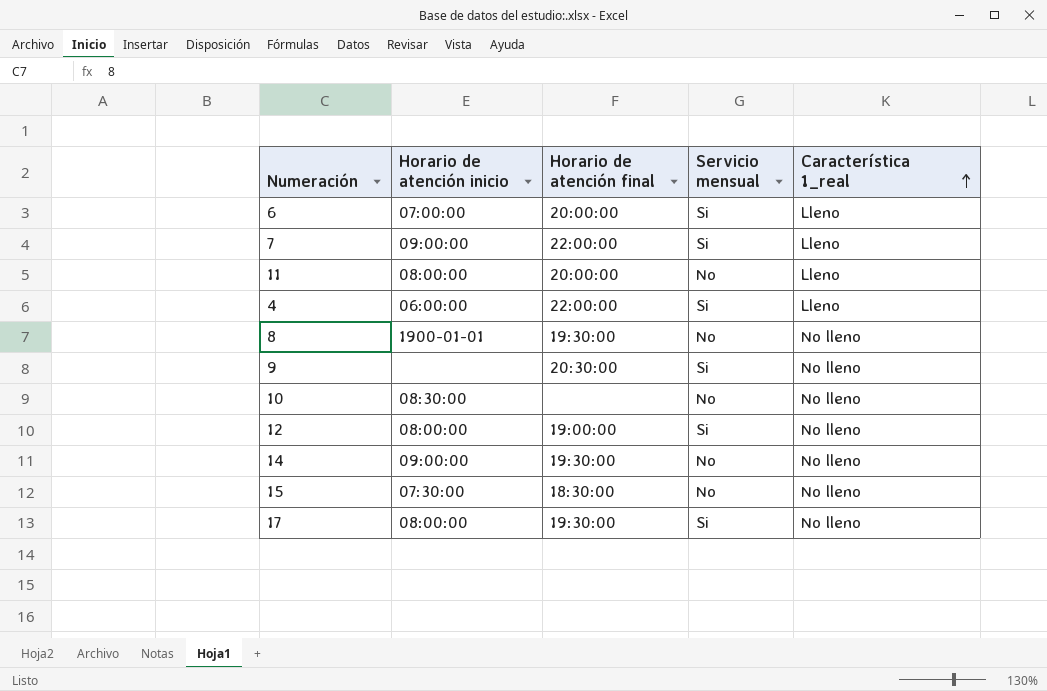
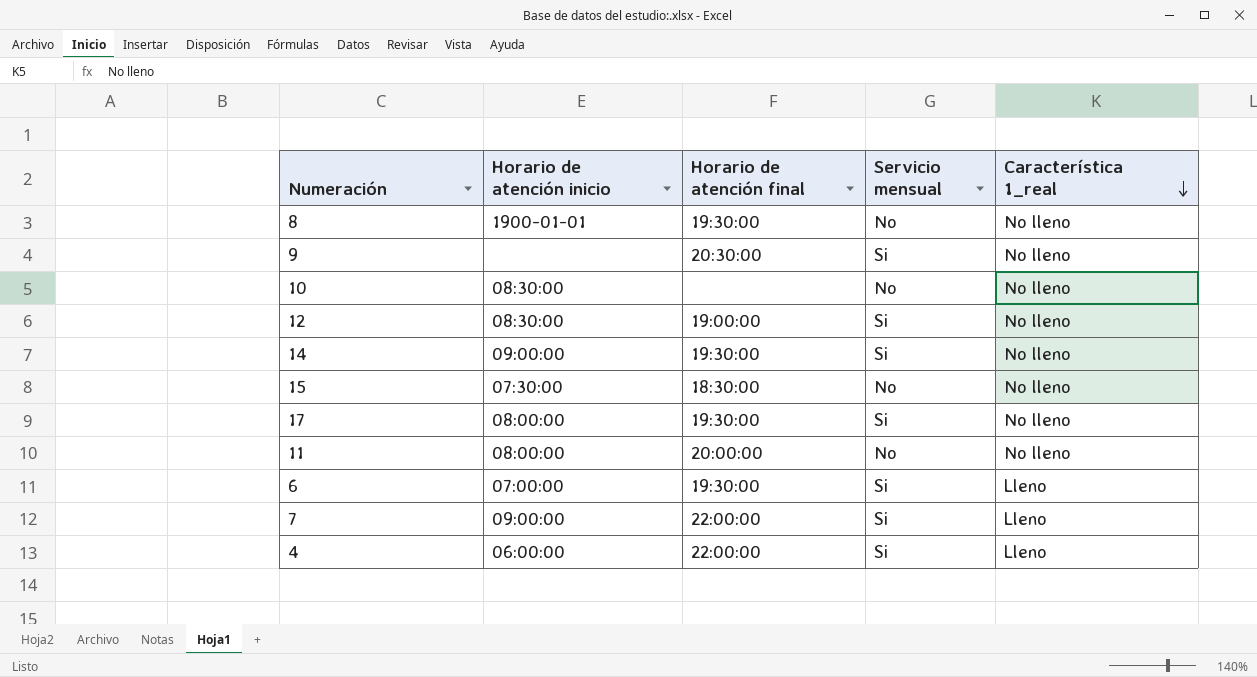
row order: Característica 1_real ascending -> Característica 1_real descending
12 | Horario de atención inicio: 08:00:00 -> 08:30:00
14 | Servicio mensual: No -> Si
11 | Característica 1_real: Lleno -> No lleno
6 | Horario de atención final: 20:00:00 -> 19:30:00

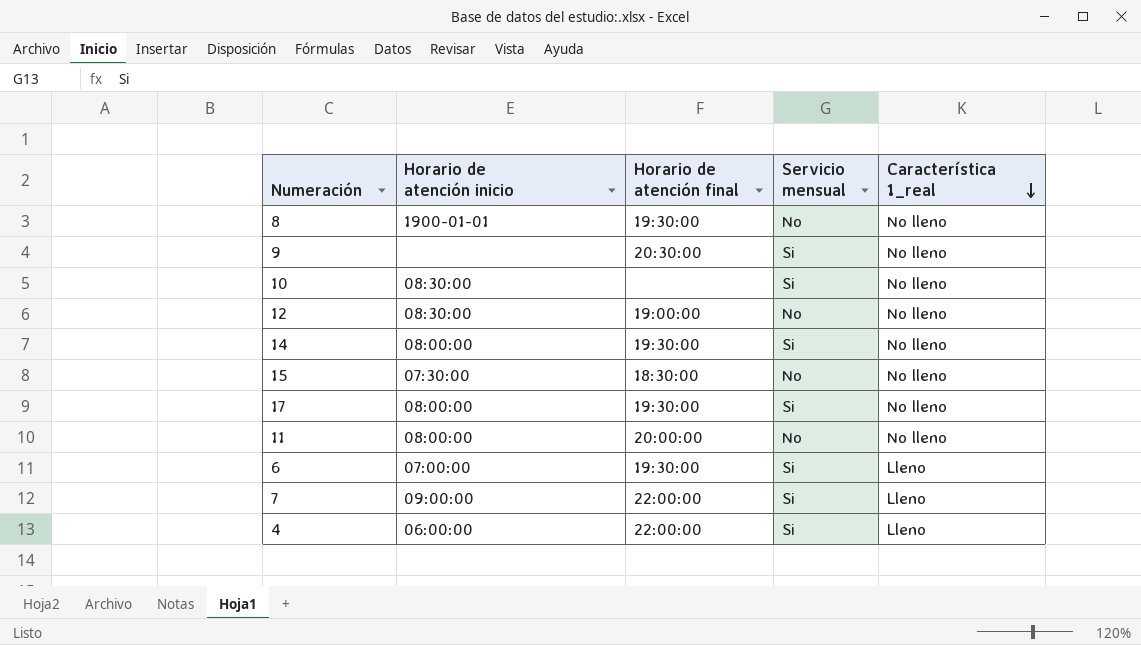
10 | Servicio mensual: No -> Si
12 | Servicio mensual: Si -> No
14 | Horario de atención inicio: 09:00:00 -> 08:00:00

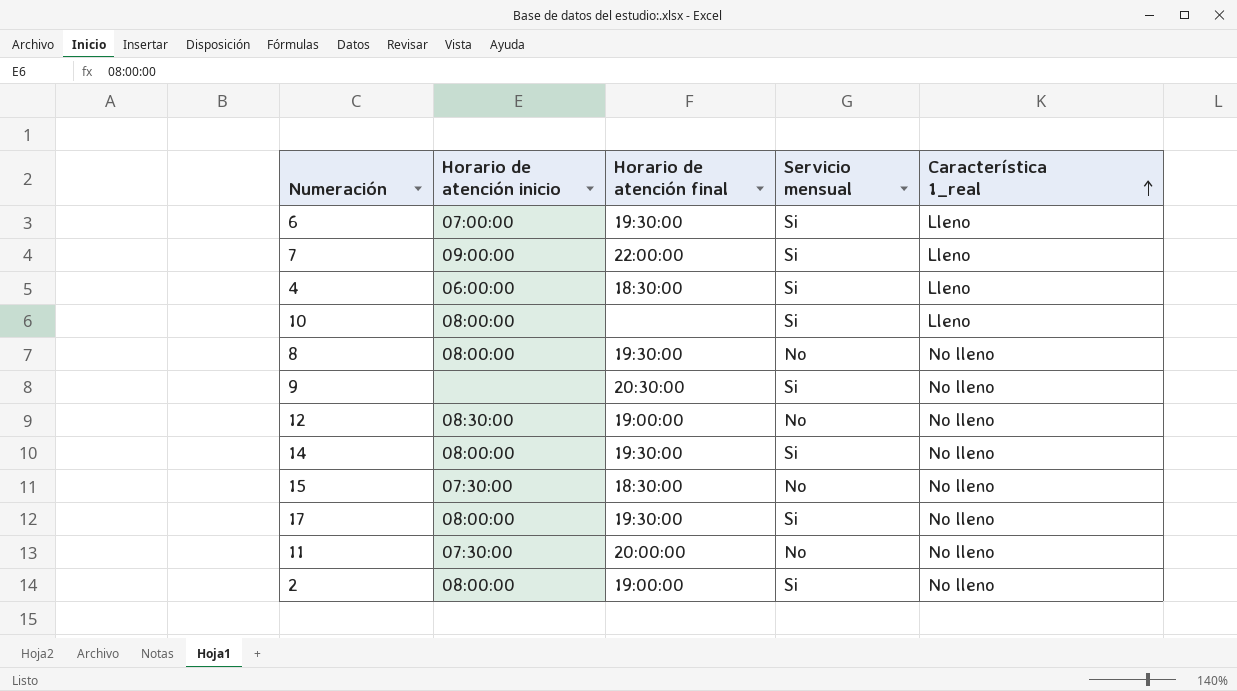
row order: Característica 1_real descending -> Característica 1_real ascending
4 | Horario de atención final: 22:00:00 -> 18:30:00
10 | Horario de atención inicio: 08:30:00 -> 08:00:00
10 | Característica 1_real: No lleno -> Lleno
8 | Horario de atención inicio: 1900-01-01 -> 08:00:00
11 | Horario de atención inicio: 08:00:00 -> 07:30:00
row 2: none -> 08:00:00 | 19:00:00 | Si | No lleno

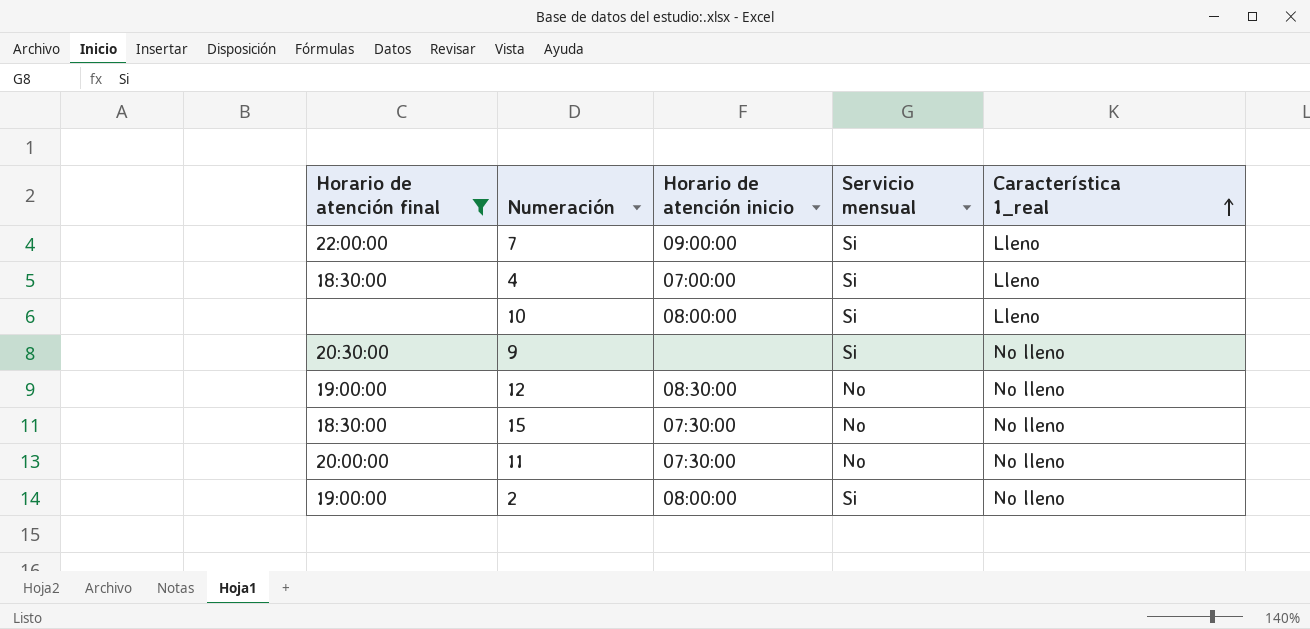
filter: none -> Horario de atención final != 19:30:00
column Horario de atención final | position: 3 -> 1
4 | Horario de atención inicio: 06:00:00 -> 07:00:00

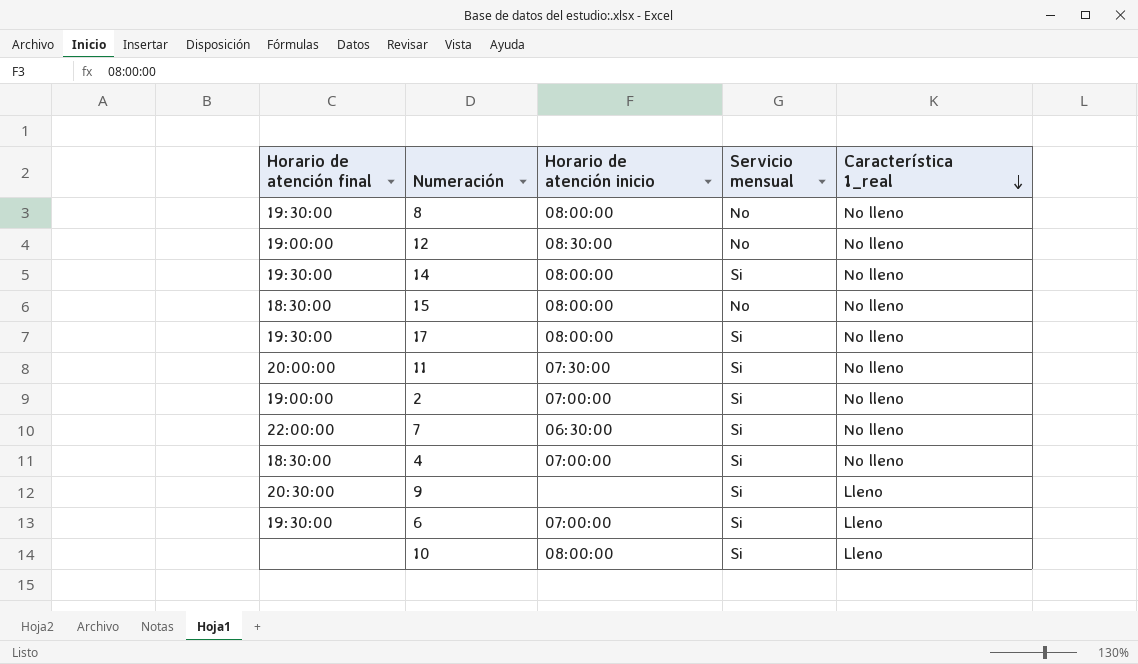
filter: Horario de atención final != 19:30:00 -> none
row order: Característica 1_real ascending -> Característica 1_real descending
15 | Horario de atención inicio: 07:30:00 -> 08:00:00
11 | Servicio mensual: No -> Si
2 | Horario de atención inicio: 08:00:00 -> 07:00:00
7 | Horario de atención inicio: 09:00:00 -> 06:30:00
7 | Característica 1_real: Lleno -> No lleno
4 | Característica 1_real: Lleno -> No lleno
9 | Característica 1_real: No lleno -> Lleno

